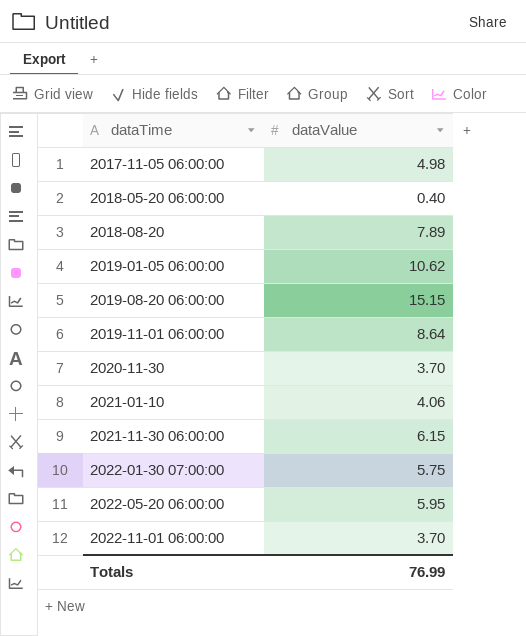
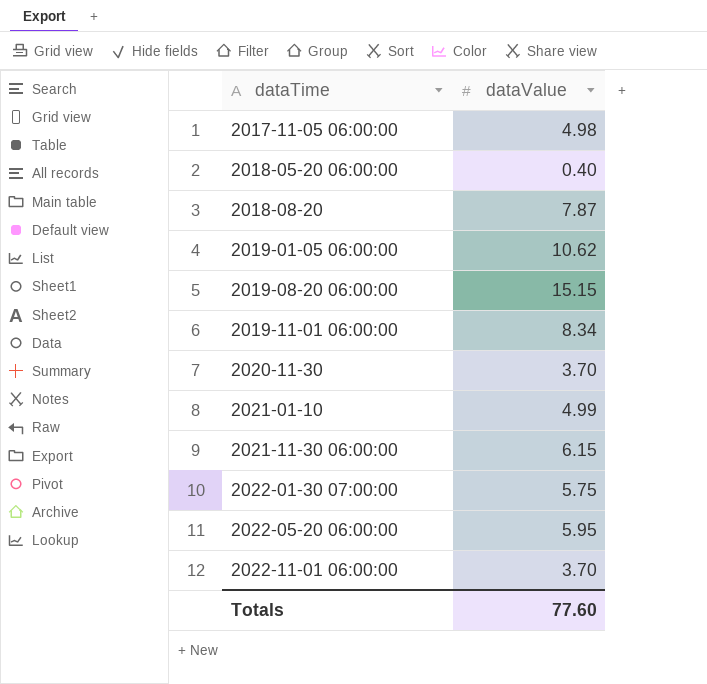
2018-08-20 | dataValue: 7.89 -> 7.87
2019-11-01 06:00:00 | dataValue: 8.64 -> 8.34
2021-01-10 | dataValue: 4.06 -> 4.99
Totals | dataValue: 76.99 -> 77.60

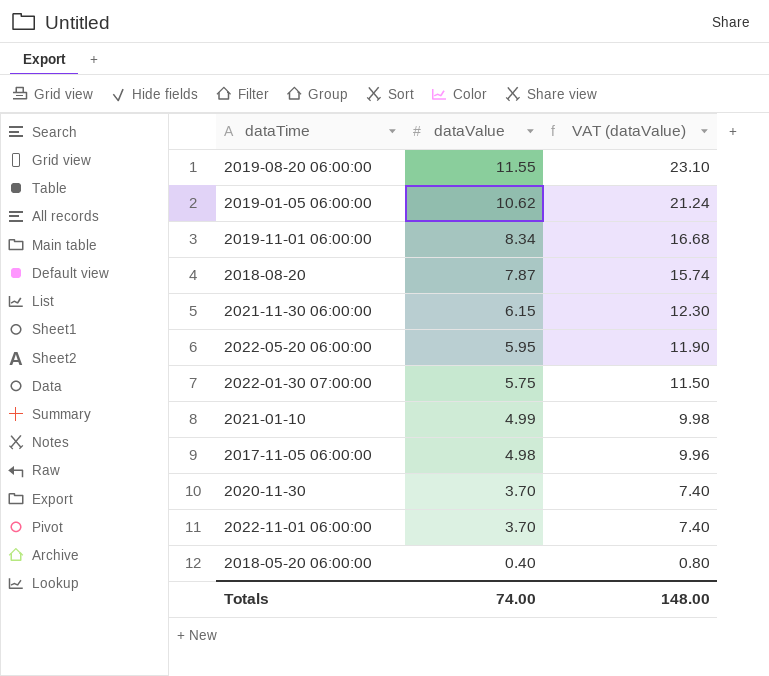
row order: dataTime ascending -> dataValue descending
column VAT (dataValue) | formula: none -> [dataValue] * 2
2019-08-20 06:00:00 | dataValue: 15.15 -> 11.55
Totals | dataValue: 77.60 -> 74.00

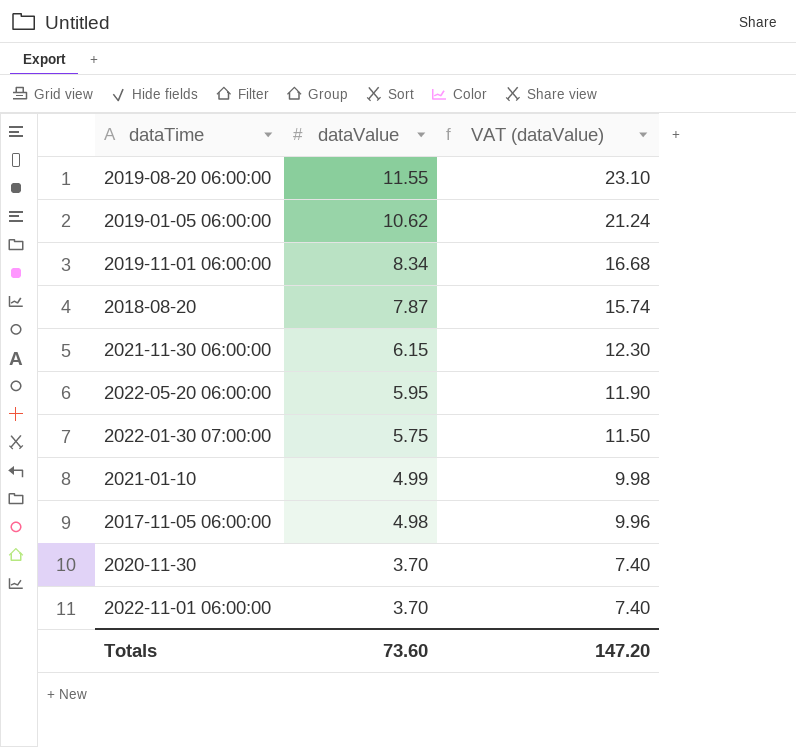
row 2018-05-20 06:00:00: 0.40 | 0.80 -> none
Totals | dataValue: 74.00 -> 73.60
Totals | VAT (dataValue): 148.00 -> 147.20

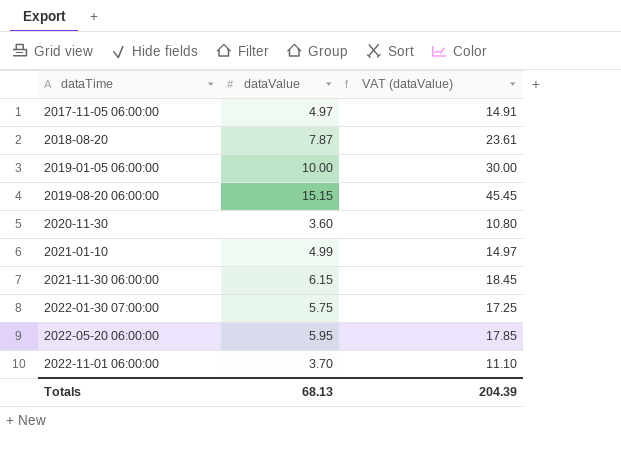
row order: dataValue descending -> dataTime ascending
column VAT (dataValue) | formula: [dataValue] * 2 -> [dataValue] * 3
row 2019-11-01 06:00:00: 8.34 | 16.68 -> none
2017-11-05 06:00:00 | dataValue: 4.98 -> 4.97
2019-01-05 06:00:00 | dataValue: 10.62 -> 10.00
2019-08-20 06:00:00 | dataValue: 11.55 -> 15.15
2020-11-30 | dataValue: 3.70 -> 3.60
Totals | dataValue: 73.60 -> 68.13
Totals | VAT (dataValue): 147.20 -> 204.39

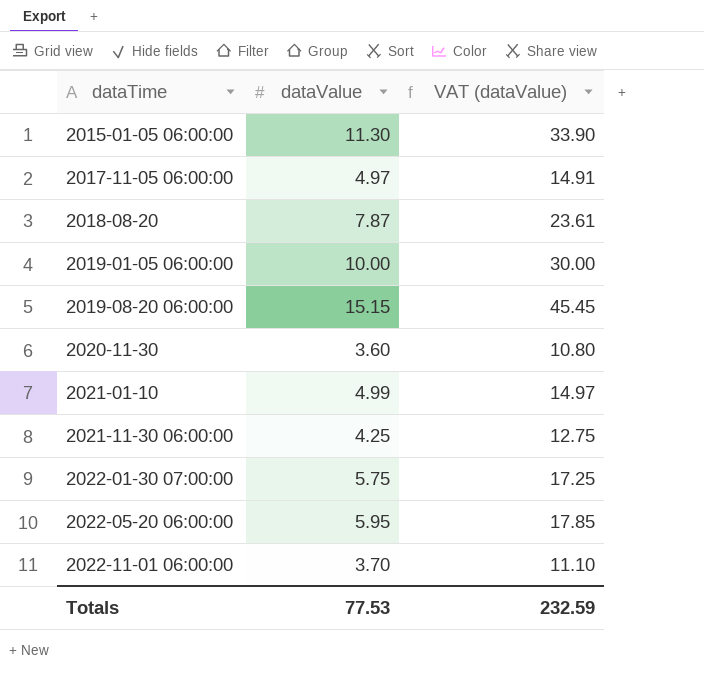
row 2015-01-05 06:00:00: none -> 11.30 | 33.90
2021-11-30 06:00:00 | dataValue: 6.15 -> 4.25
2021-11-30 06:00:00 | VAT (dataValue): 18.45 -> 12.75
Totals | dataValue: 68.13 -> 77.53
Totals | VAT (dataValue): 204.39 -> 232.59

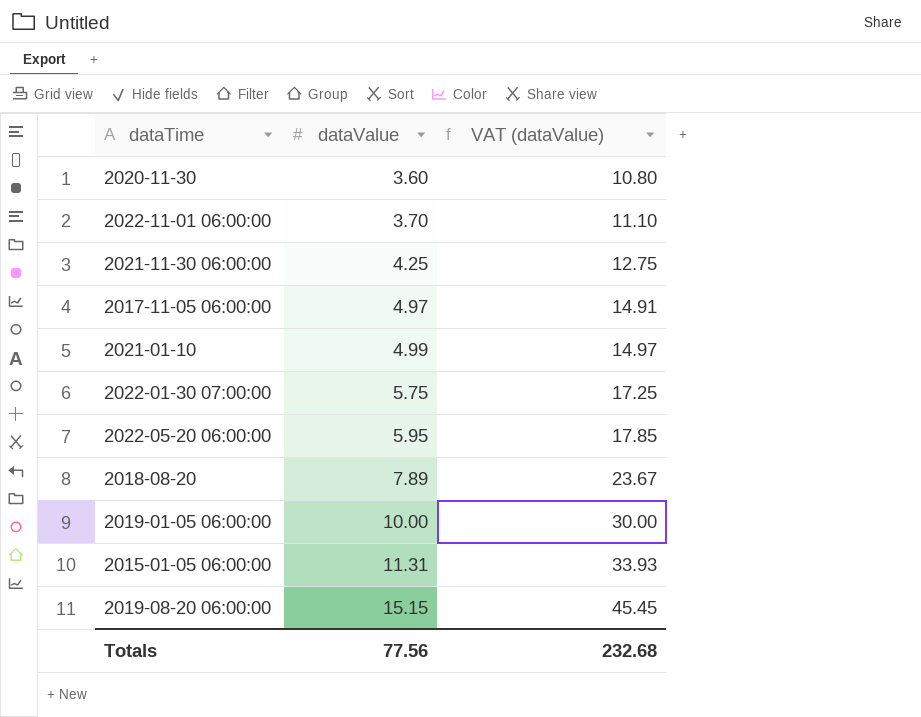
row order: dataTime ascending -> dataValue ascending
2018-08-20 | dataValue: 7.87 -> 7.89
2018-08-20 | VAT (dataValue): 23.61 -> 23.67
2015-01-05 06:00:00 | dataValue: 11.30 -> 11.31
2015-01-05 06:00:00 | VAT (dataValue): 33.90 -> 33.93
Totals | dataValue: 77.53 -> 77.56
Totals | VAT (dataValue): 232.59 -> 232.68

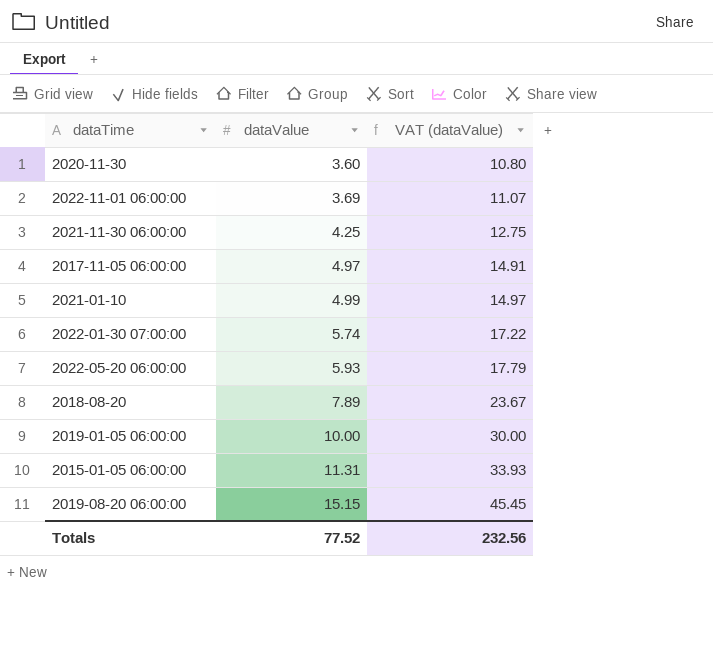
2022-11-01 06:00:00 | dataValue: 3.70 -> 3.69
2022-11-01 06:00:00 | VAT (dataValue): 11.10 -> 11.07
2022-01-30 07:00:00 | dataValue: 5.75 -> 5.74
2022-01-30 07:00:00 | VAT (dataValue): 17.25 -> 17.22
2022-05-20 06:00:00 | dataValue: 5.95 -> 5.93
2022-05-20 06:00:00 | VAT (dataValue): 17.85 -> 17.79
Totals | dataValue: 77.56 -> 77.52
Totals | VAT (dataValue): 232.68 -> 232.56

